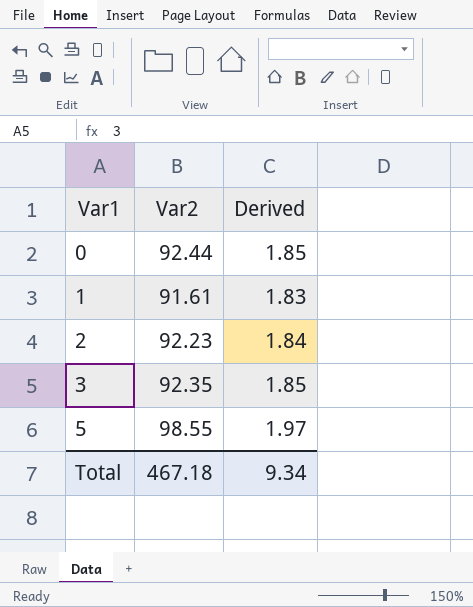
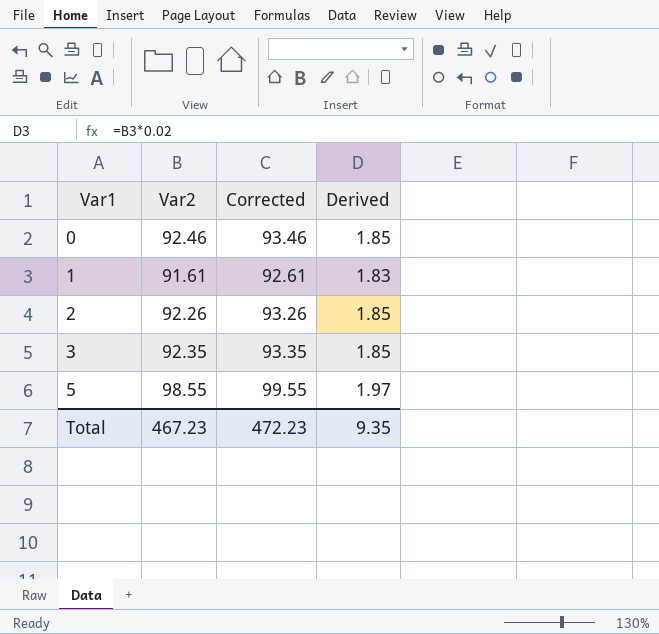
column Corrected | formula: none -> [Var2] + 1
0 | Var2: 92.44 -> 92.46
2 | Var2: 92.23 -> 92.26
2 | Derived: 1.84 -> 1.85
Total | Var2: 467.18 -> 467.23
Total | Derived: 9.34 -> 9.35

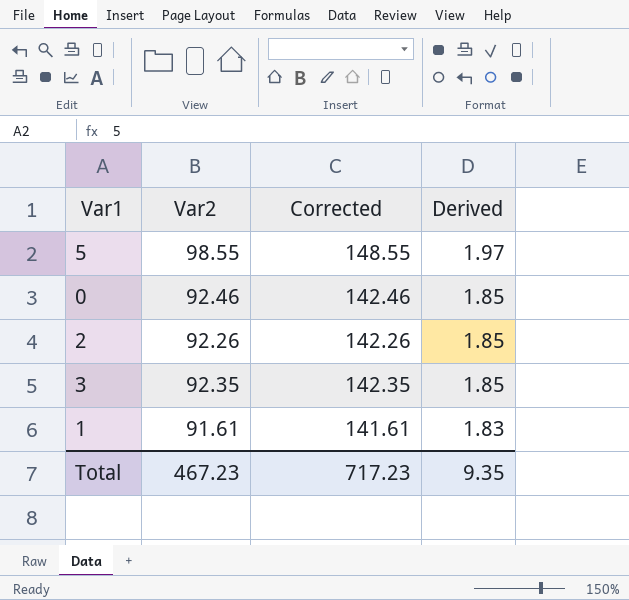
row order: Var1 ascending -> Derived descending
column Corrected | formula: [Var2] + 1 -> [Var2] + 50
Total | Corrected: 472.23 -> 717.23

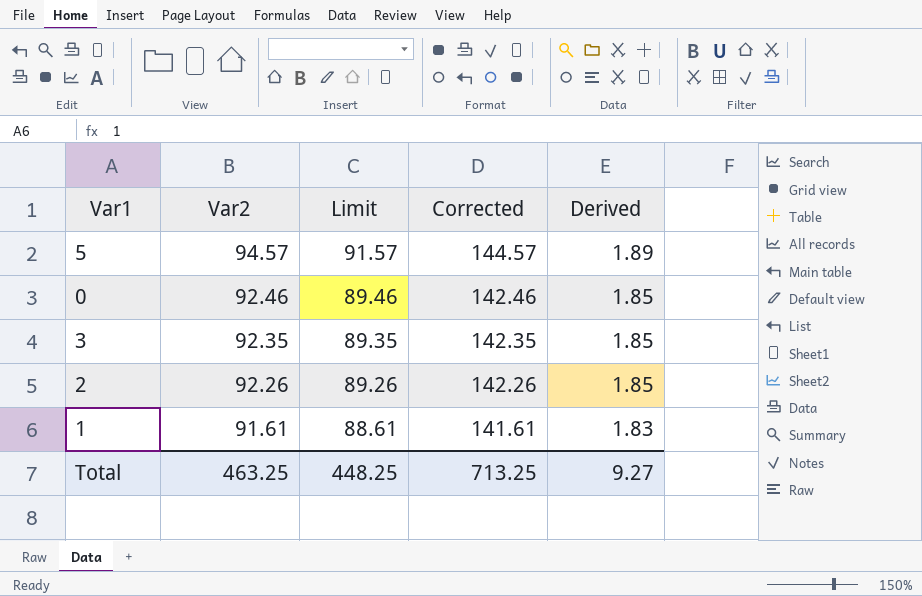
row order: Derived descending -> Var2 descending
column Limit | formula: none -> [Var2] - 3
5 | Var2: 98.55 -> 94.57
5 | Corrected: 148.55 -> 144.57
5 | Derived: 1.97 -> 1.89
Total | Var2: 467.23 -> 463.25
Total | Corrected: 717.23 -> 713.25
Total | Derived: 9.35 -> 9.27

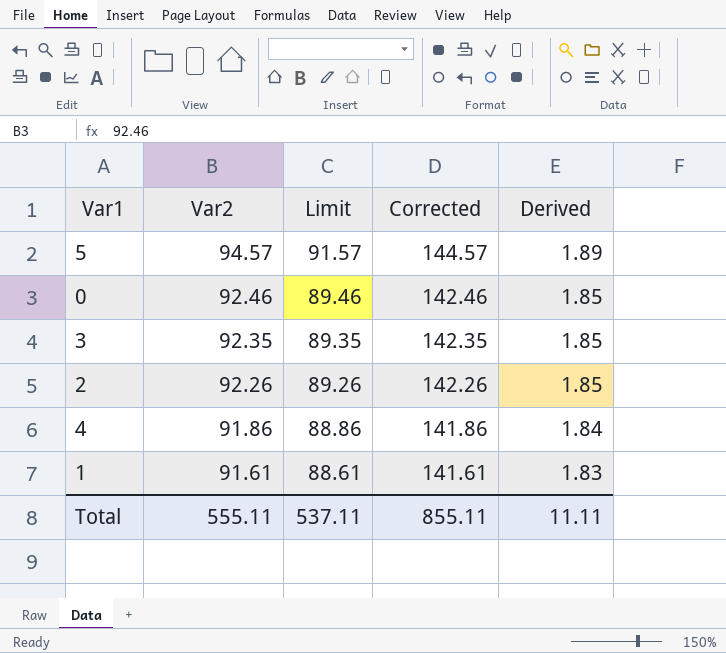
row 4: none -> 91.86 | 88.86 | 141.86 | 1.84
Total | Var2: 463.25 -> 555.11
Total | Limit: 448.25 -> 537.11
Total | Corrected: 713.25 -> 855.11
Total | Derived: 9.27 -> 11.11

